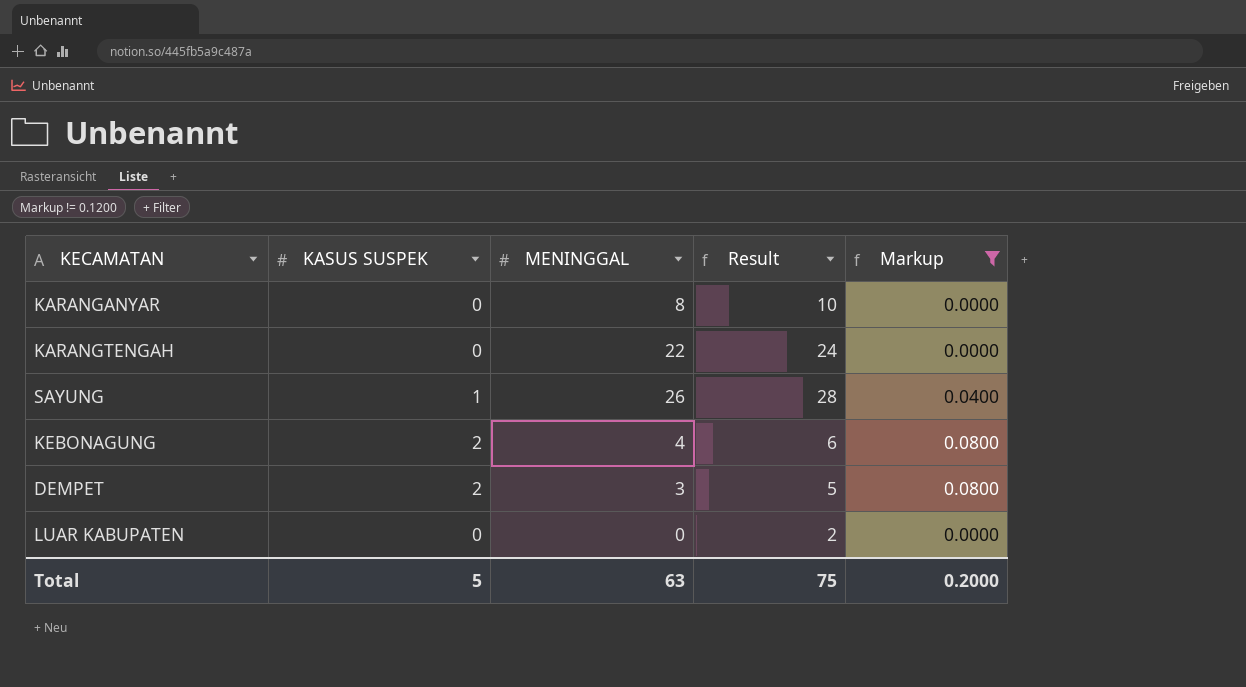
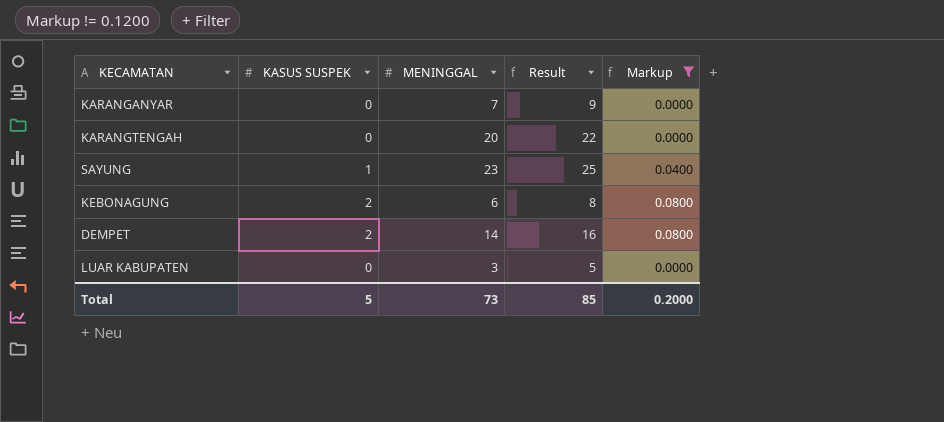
KARANGANYAR | MENINGGAL: 8 -> 7
KARANGANYAR | Result: 10 -> 9
KARANGTENGAH | MENINGGAL: 22 -> 20
KARANGTENGAH | Result: 24 -> 22
SAYUNG | MENINGGAL: 26 -> 23
SAYUNG | Result: 28 -> 25
KEBONAGUNG | MENINGGAL: 4 -> 6
KEBONAGUNG | Result: 6 -> 8
DEMPET | MENINGGAL: 3 -> 14
DEMPET | Result: 5 -> 16
LUAR KABUPATEN | MENINGGAL: 0 -> 3
LUAR KABUPATEN | Result: 2 -> 5
Total | MENINGGAL: 63 -> 73
Total | Result: 75 -> 85

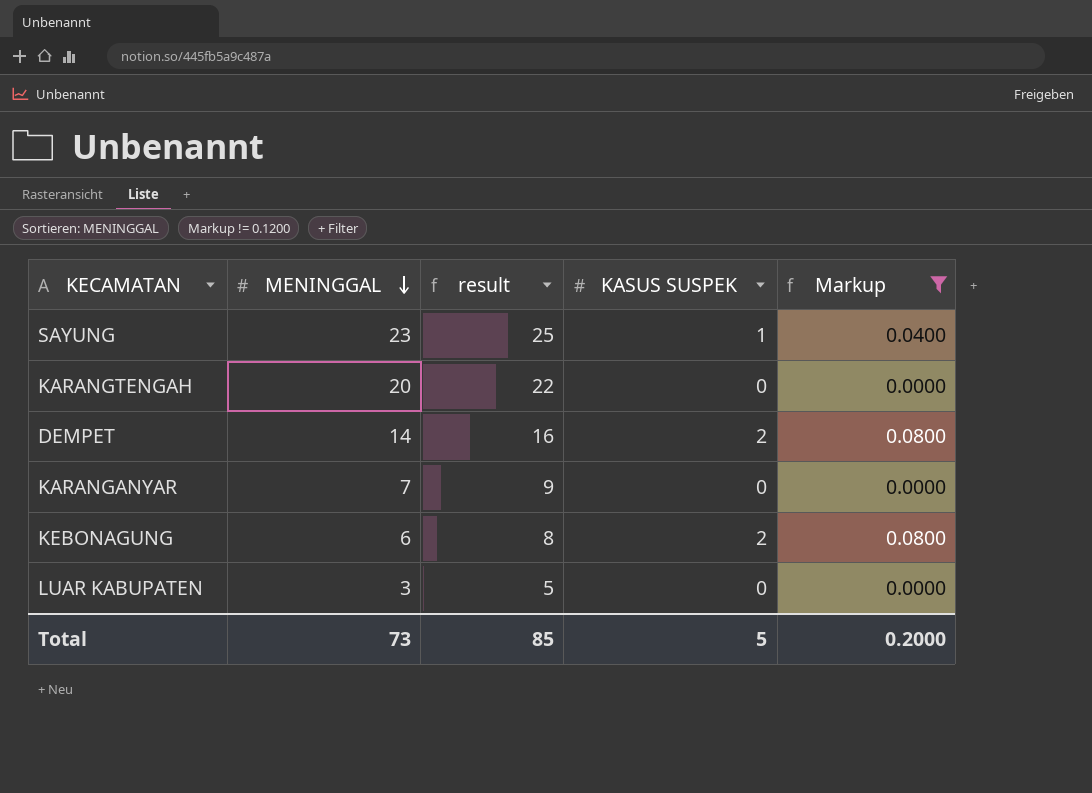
row order: none -> MENINGGAL descending
column name: Result -> result
column KASUS SUSPEK | position: 2 -> 4

